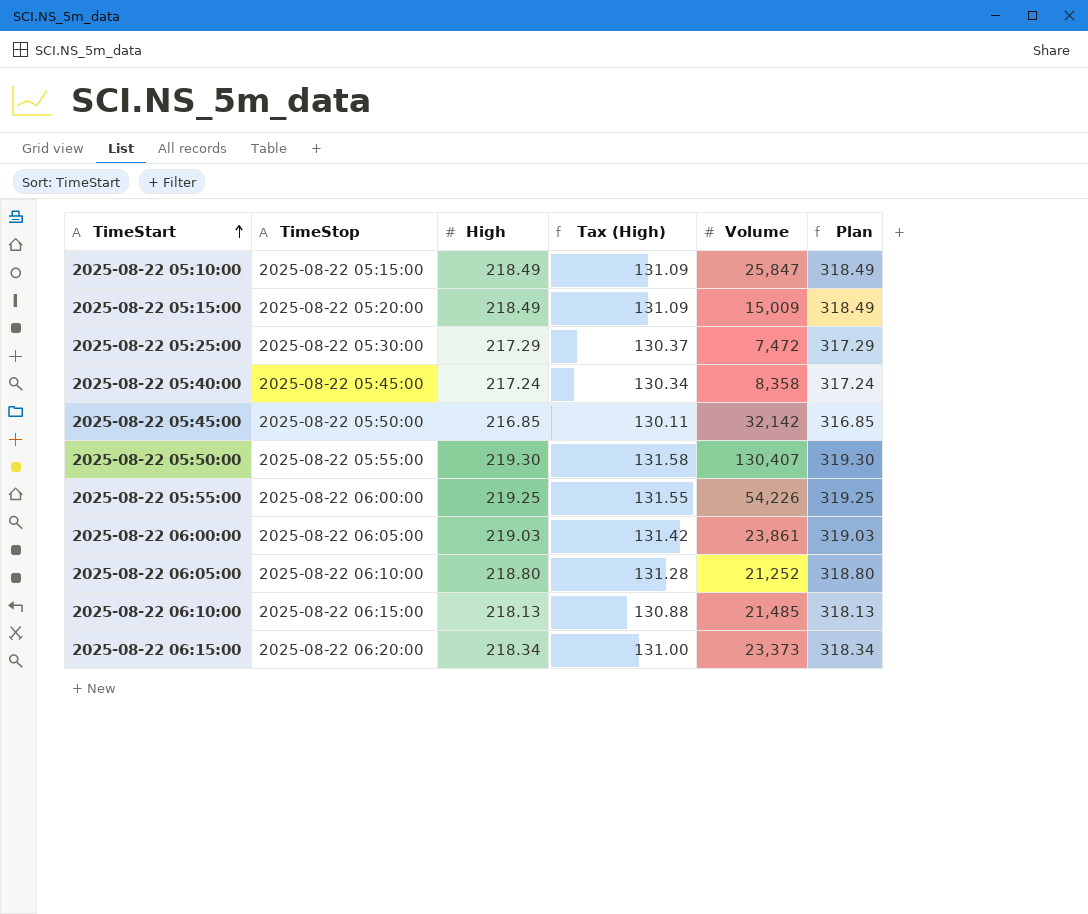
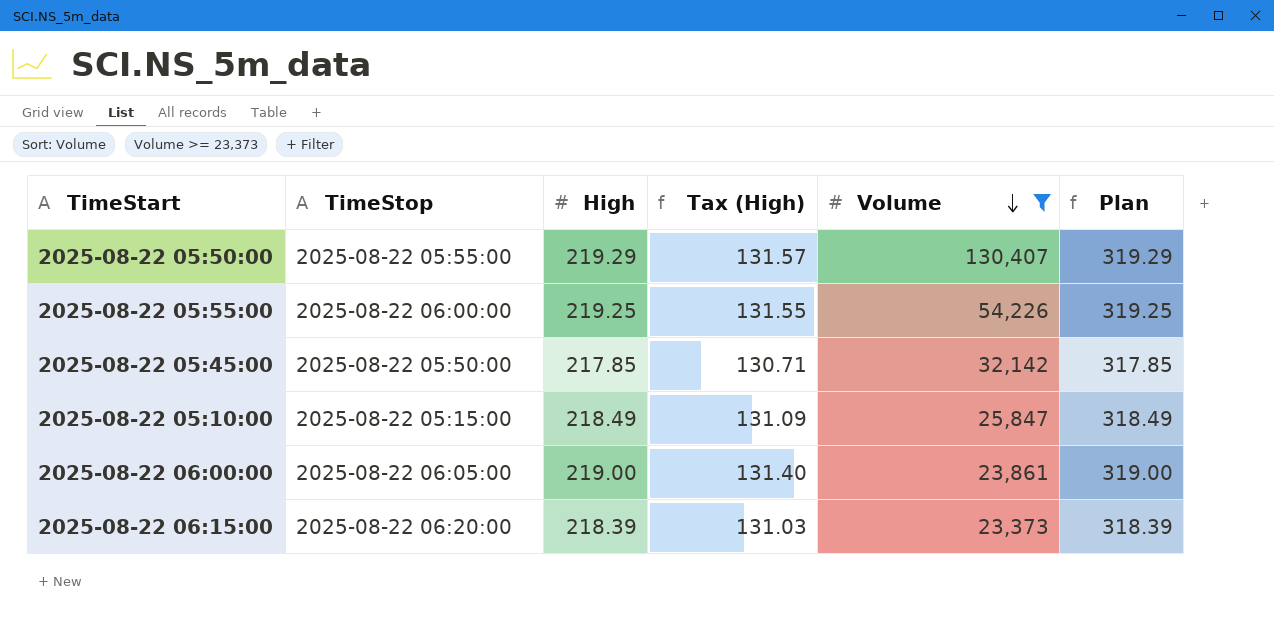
filter: none -> Volume >= 23,373
row order: TimeStart ascending -> Volume descending
2025-08-22 05:50:00 | High: 219.30 -> 219.29
2025-08-22 05:50:00 | Tax (High): 131.58 -> 131.57
2025-08-22 05:50:00 | Plan: 319.30 -> 319.29
2025-08-22 05:45:00 | High: 216.85 -> 217.85
2025-08-22 05:45:00 | Tax (High): 130.11 -> 130.71
2025-08-22 05:45:00 | Plan: 316.85 -> 317.85
2025-08-22 06:00:00 | High: 219.03 -> 219.00
2025-08-22 06:00:00 | Tax (High): 131.42 -> 131.40
2025-08-22 06:00:00 | Plan: 319.03 -> 319.00
2025-08-22 06:15:00 | High: 218.34 -> 218.39
2025-08-22 06:15:00 | Tax (High): 131.00 -> 131.03
2025-08-22 06:15:00 | Plan: 318.34 -> 318.39

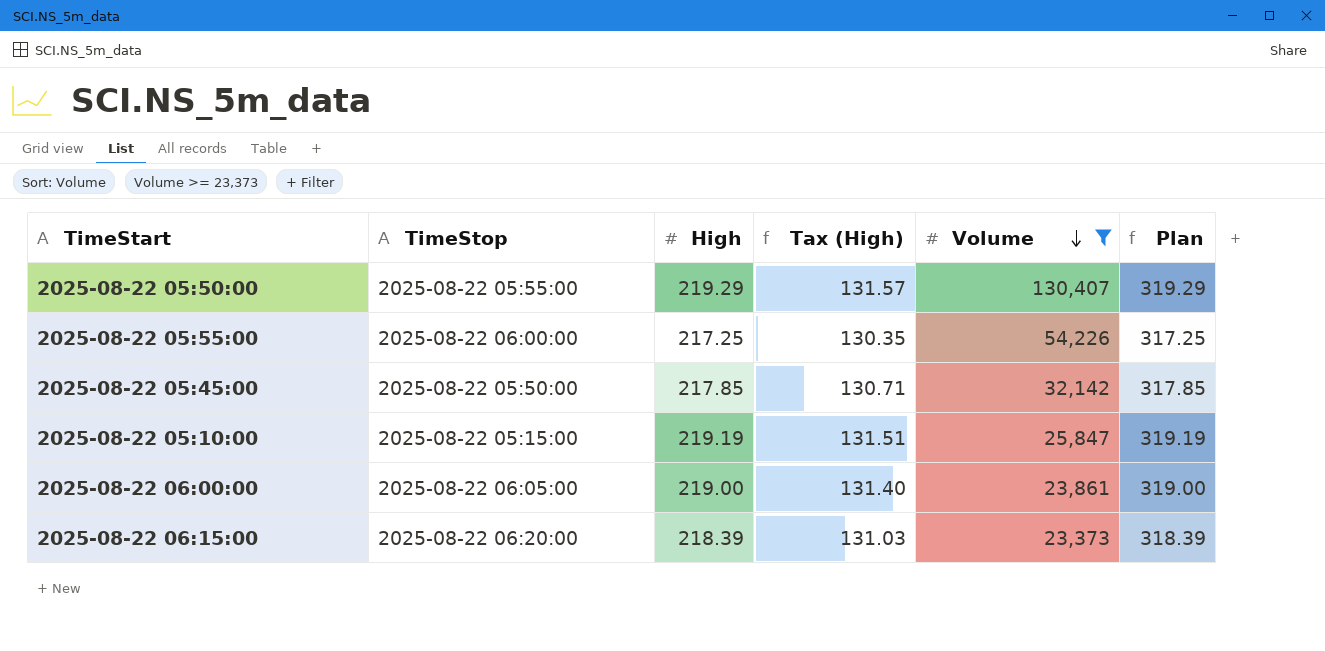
2025-08-22 05:55:00 | High: 219.25 -> 217.25
2025-08-22 05:55:00 | Tax (High): 131.55 -> 130.35
2025-08-22 05:55:00 | Plan: 319.25 -> 317.25
2025-08-22 05:10:00 | High: 218.49 -> 219.19
2025-08-22 05:10:00 | Tax (High): 131.09 -> 131.51
2025-08-22 05:10:00 | Plan: 318.49 -> 319.19

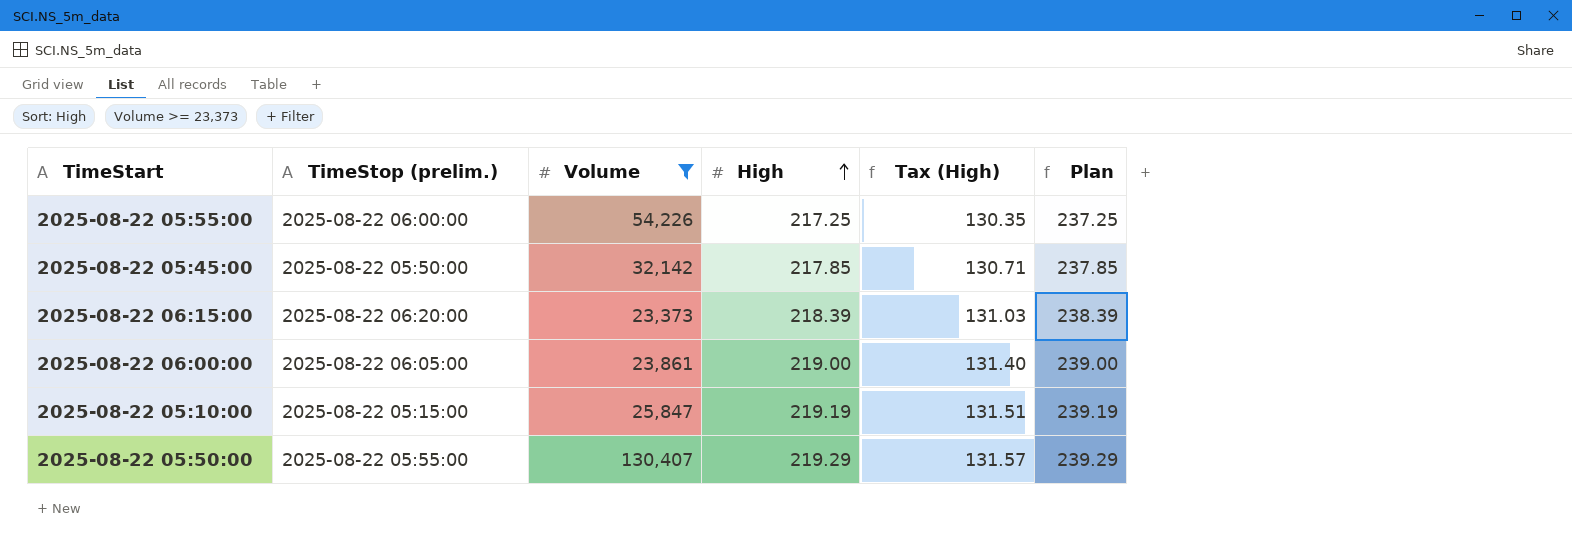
row order: Volume descending -> High ascending
column name: TimeStop -> TimeStop (prelim.)
column Volume | position: 5 -> 3
column Plan | formula: [High] + 100 -> [High] + 20

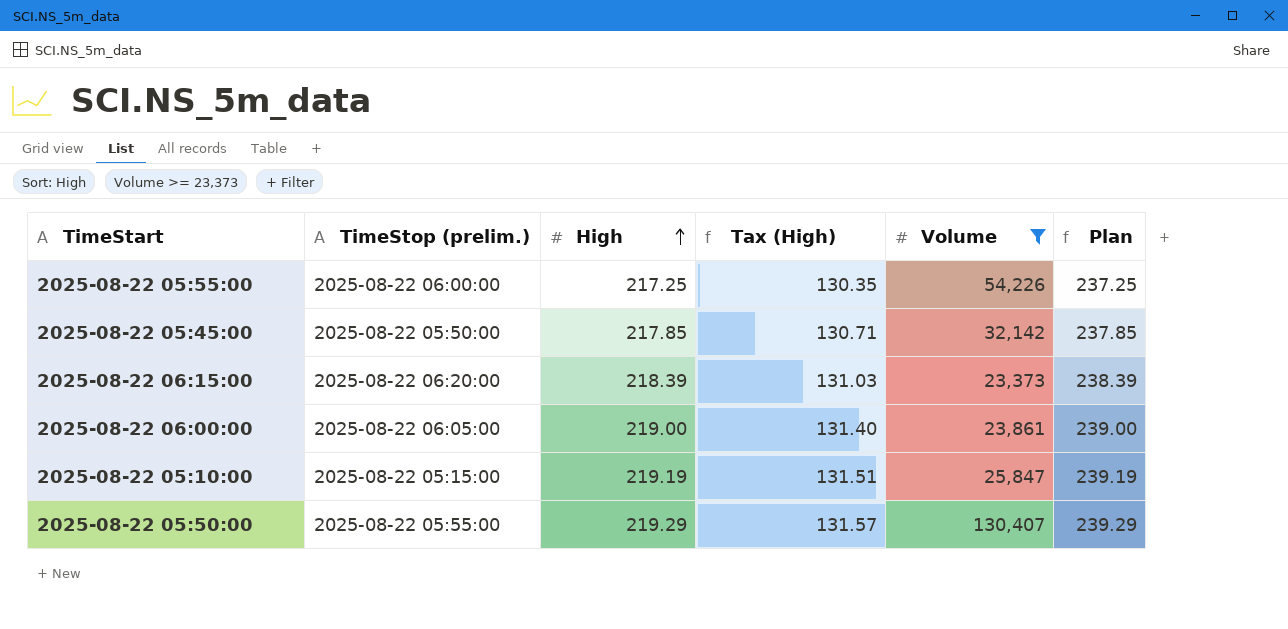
column Volume | position: 3 -> 5

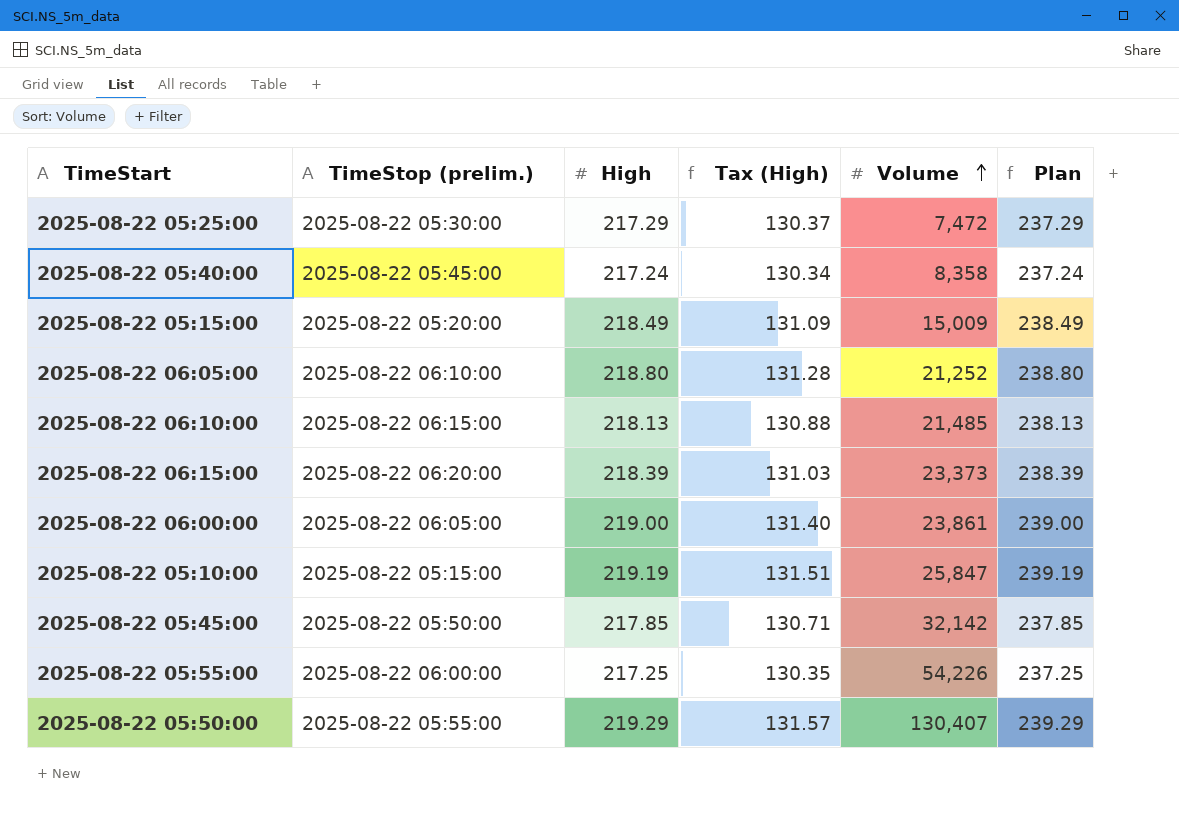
filter: Volume >= 23,373 -> none
row order: High ascending -> Volume ascending

